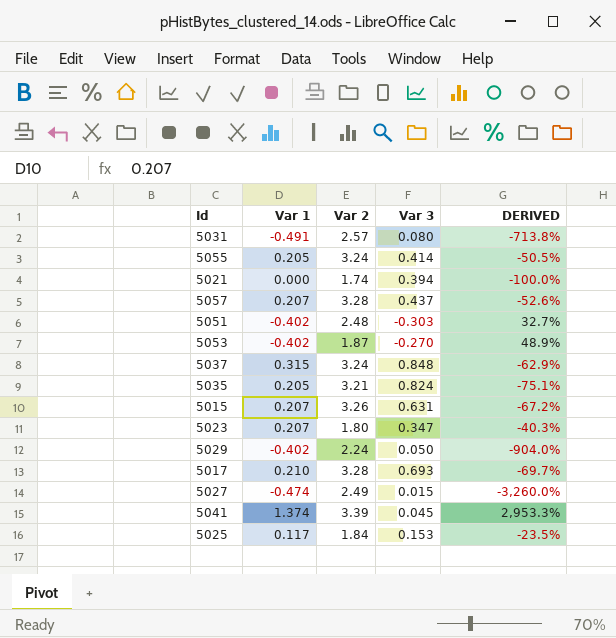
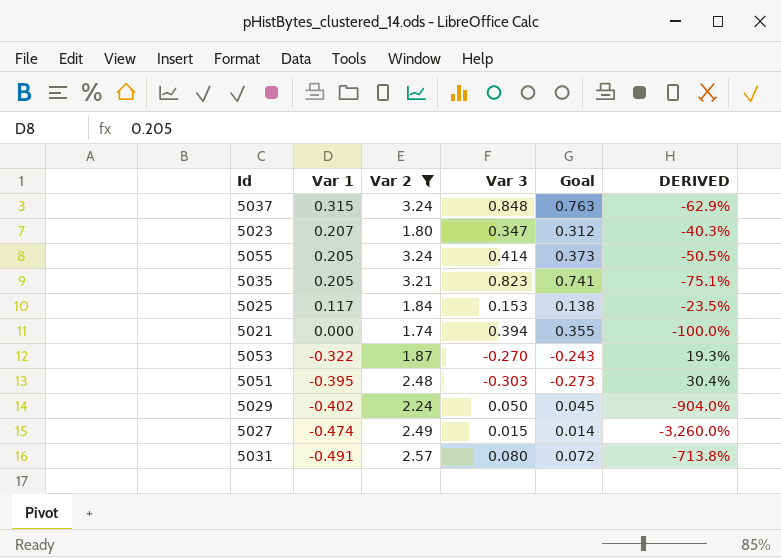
filter: none -> Var 2 <= 3.24
row order: none -> Var 1 descending
column Goal | formula: none -> [Var 3] * 0.9
5035 | Var 3: 0.824 -> 0.823
5053 | Var 1: -0.402 -> -0.322
5053 | DERIVED: 48.9% -> 19.3%
5051 | Var 1: -0.402 -> -0.395
5051 | DERIVED: 32.7% -> 30.4%

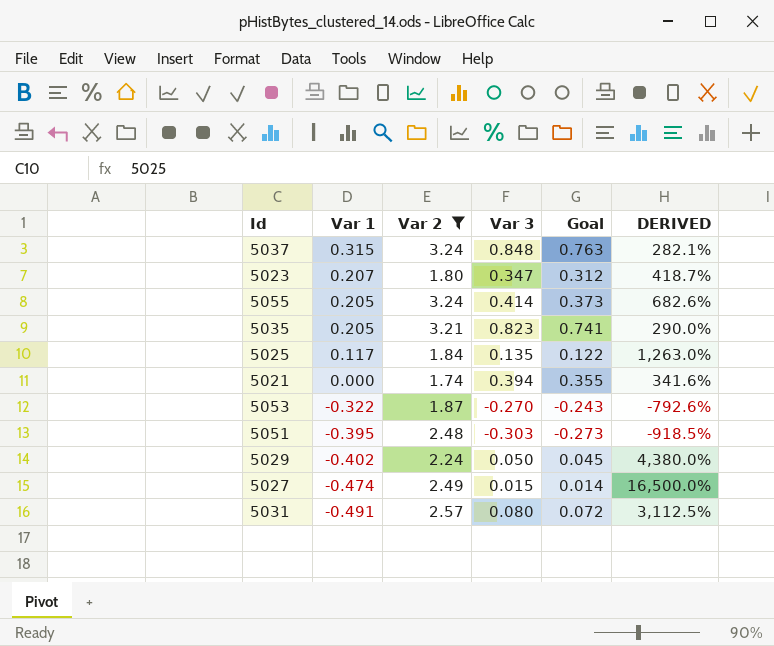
column DERIVED | formula: ([Var 1] - [Var 3]) / [Var 3] -> ([Var 2] - [Var 3]) / [Var 3]
5025 | Var 3: 0.153 -> 0.135
5025 | Goal: 0.138 -> 0.122

